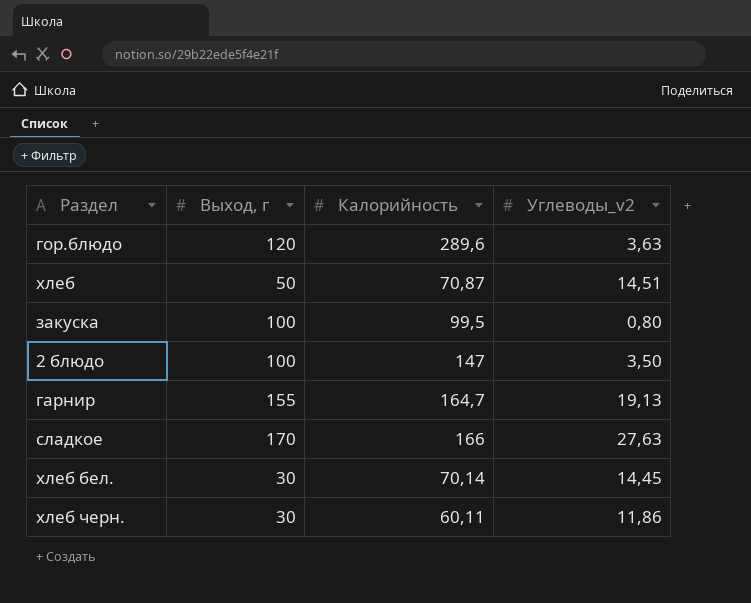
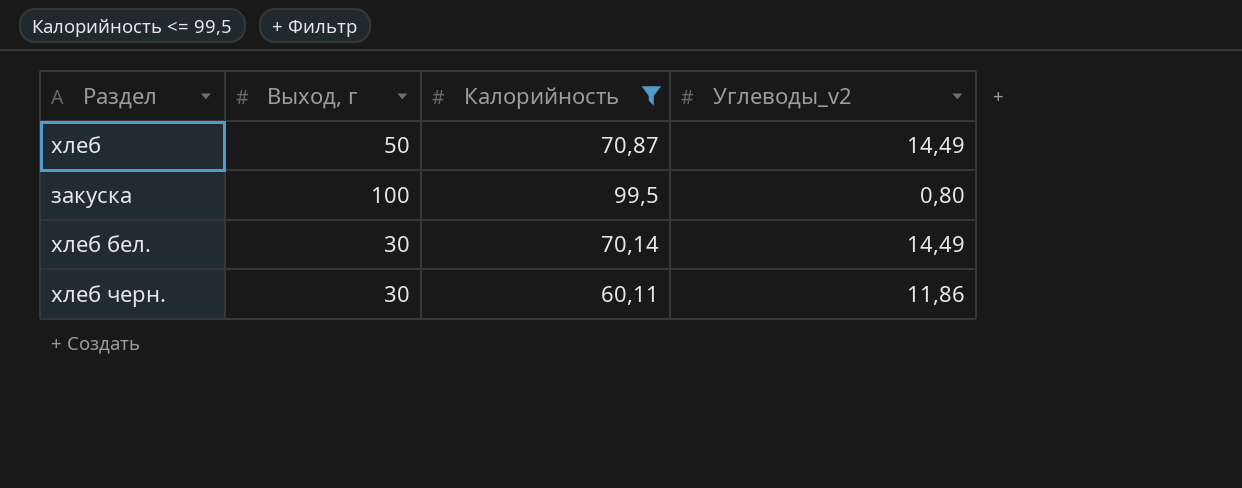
filter: none -> Калорийность <= 99,5
хлеб | Углеводы_v2: 14,51 -> 14,49
хлеб бел. | Углеводы_v2: 14,45 -> 14,49

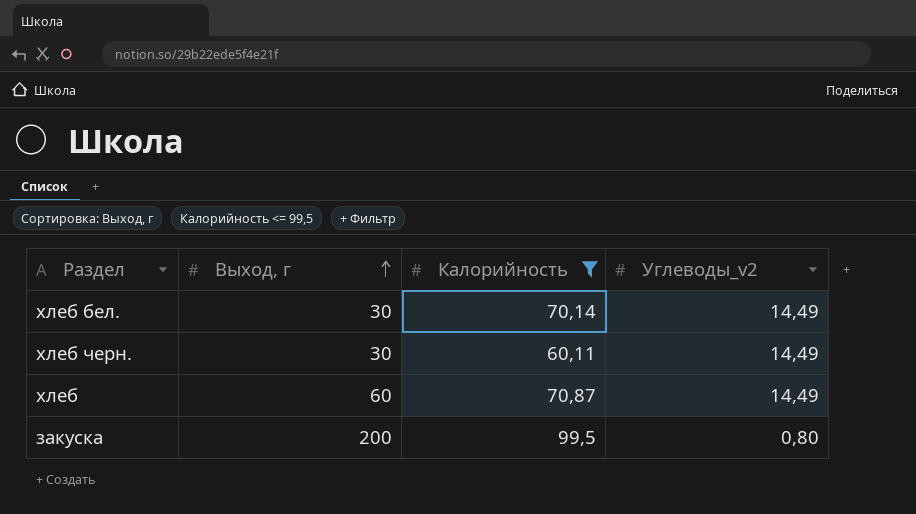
row order: none -> Выход, г ascending
хлеб черн. | Углеводы_v2: 11,86 -> 14,49
хлеб | Выход, г: 50 -> 60
закуска | Выход, г: 100 -> 200

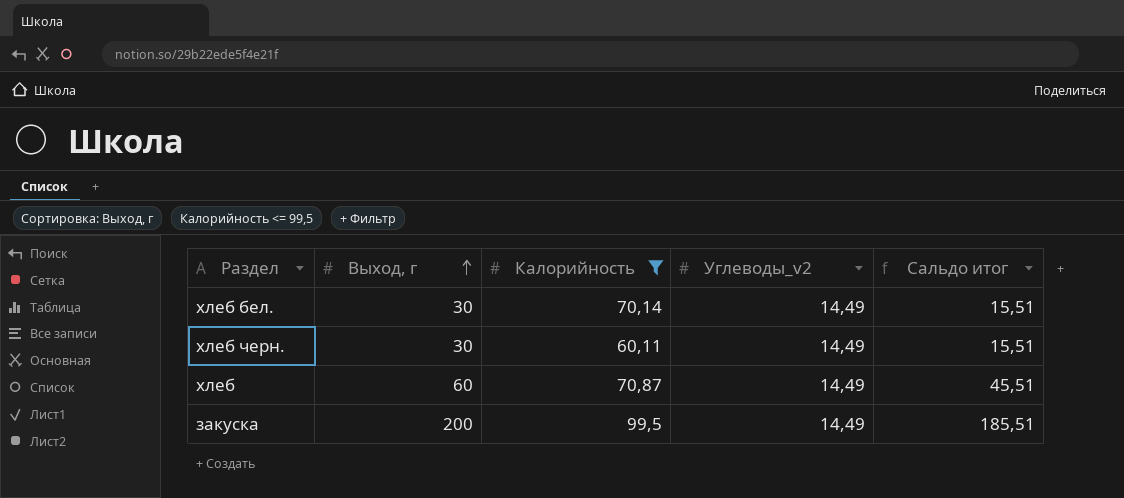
column Сальдо итог | formula: none -> [Выход, г] - [Углеводы_v2]
закуска | Углеводы_v2: 0,80 -> 14,49

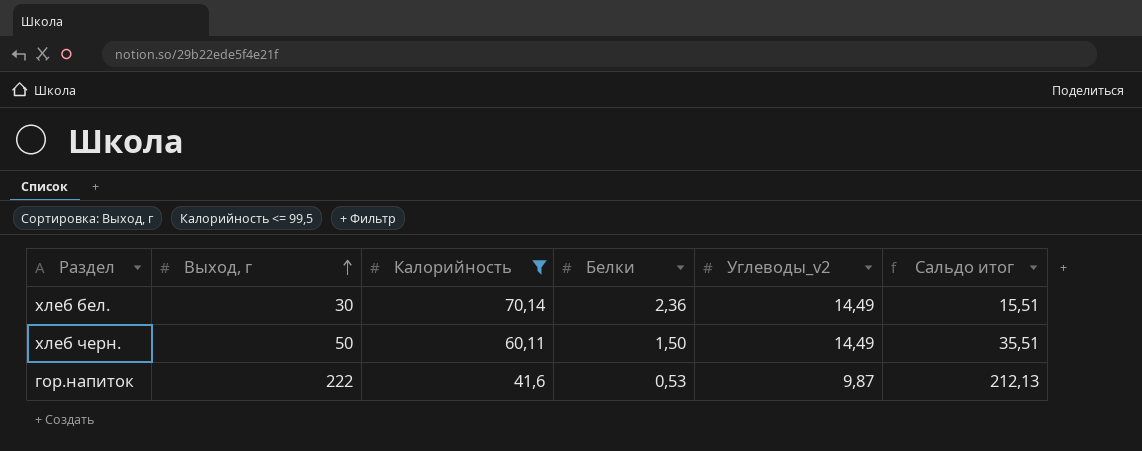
column Белки | position: none -> 4
row хлеб: 60 | 70,87 | 14,49 | 45,51 -> none
row закуска: 200 | 99,5 | 14,49 | 185,51 -> none
хлеб черн. | Выход, г: 30 -> 50
хлеб черн. | Сальдо итог: 15,51 -> 35,51
row гор.напиток: none -> 222 | 41,6 | 0,53 | 9,87 | 212,13

